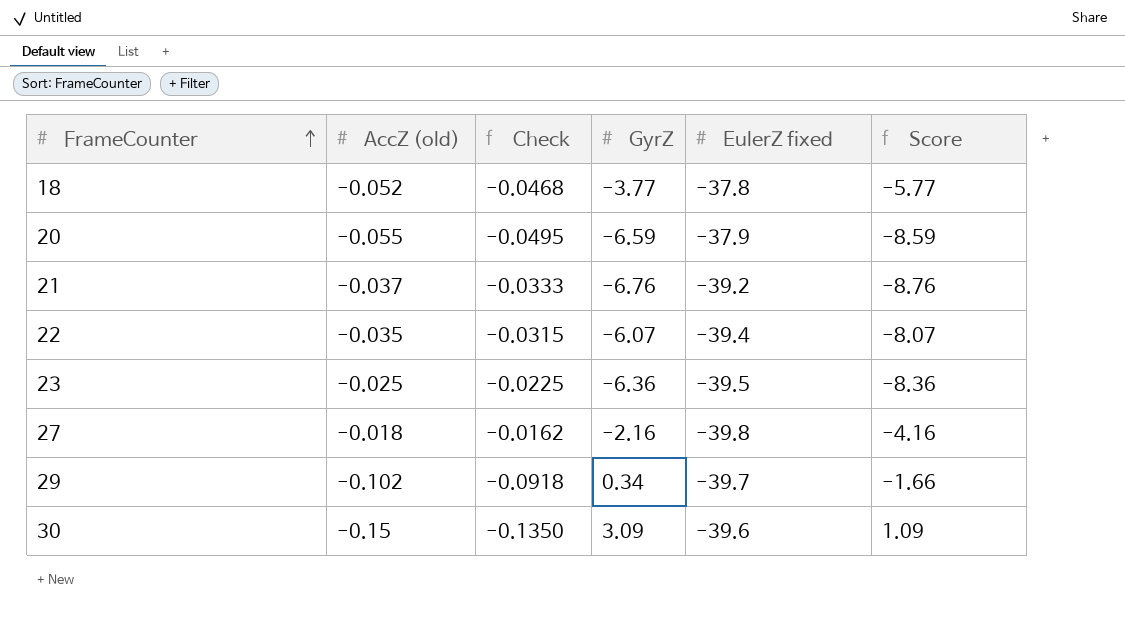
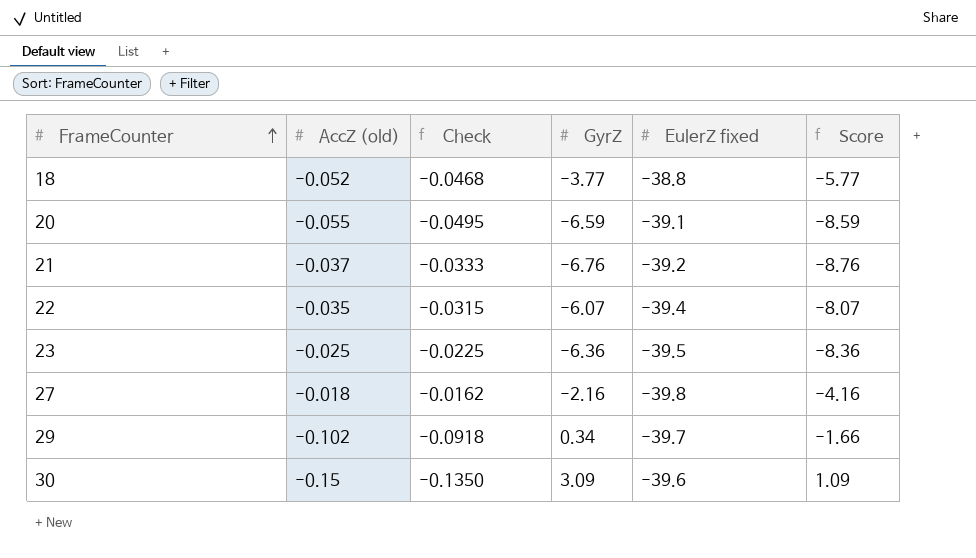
18 | EulerZ fixed: -37.8 -> -38.8
20 | EulerZ fixed: -37.9 -> -39.1

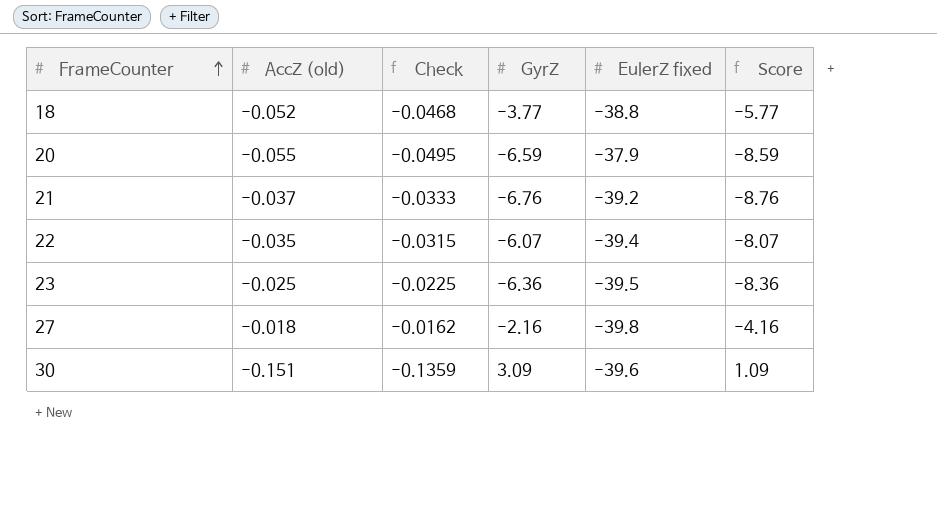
row 29: -0.102 | -0.0918 | 0.34 | -39.7 | -1.66 -> none
20 | EulerZ fixed: -39.1 -> -37.9
30 | AccZ (old): -0.15 -> -0.151
30 | Check: -0.1350 -> -0.1359

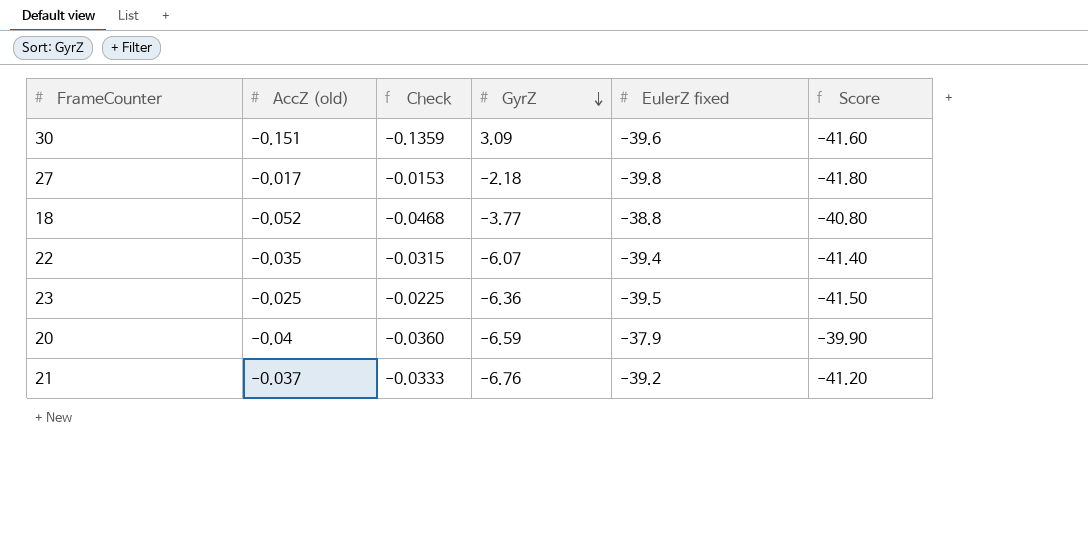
row order: FrameCounter ascending -> GyrZ descending
column Score | formula: [GyrZ] - 2 -> [EulerZ fixed] - 2
27 | AccZ (old): -0.018 -> -0.017
27 | Check: -0.0162 -> -0.0153
27 | GyrZ: -2.16 -> -2.18
20 | AccZ (old): -0.055 -> -0.04
20 | Check: -0.0495 -> -0.0360

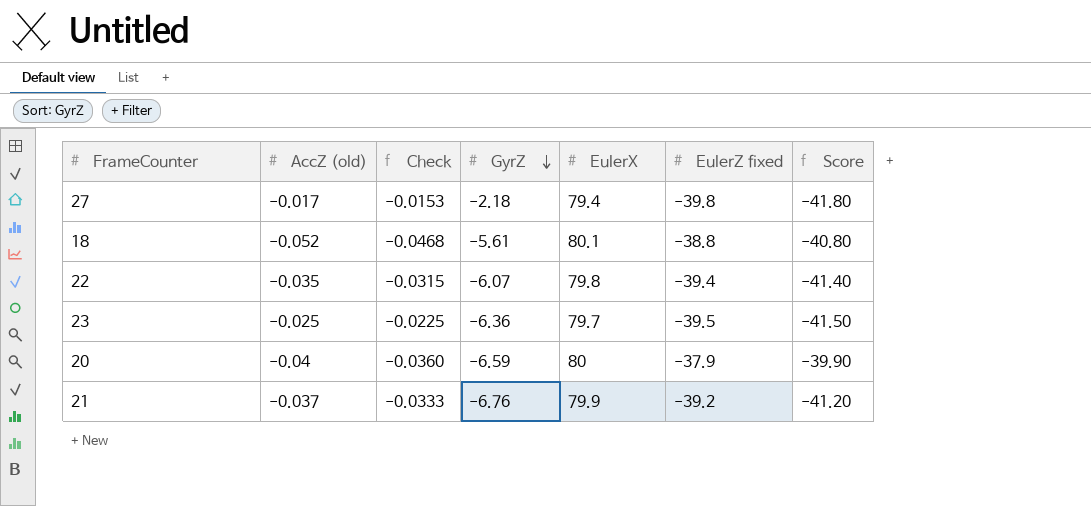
column EulerX | position: none -> 5
row 30: -0.151 | -0.1359 | 3.09 | -39.6 | -41.60 -> none
18 | GyrZ: -3.77 -> -5.61

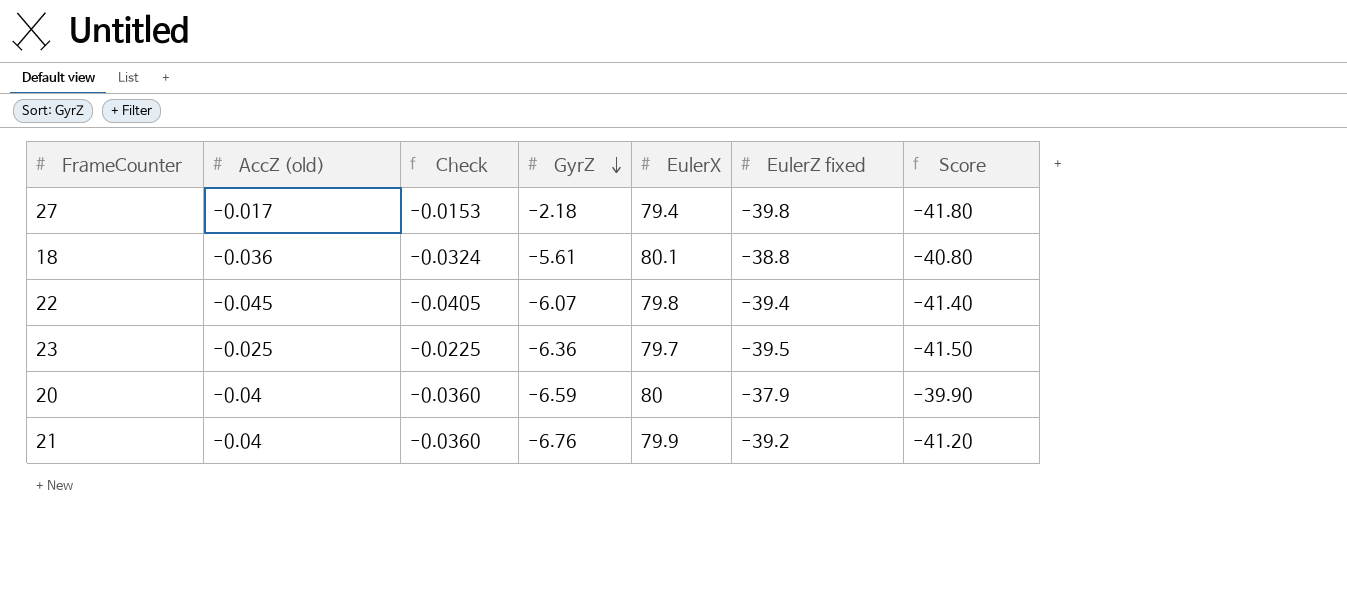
18 | AccZ (old): -0.052 -> -0.036
18 | Check: -0.0468 -> -0.0324
22 | AccZ (old): -0.035 -> -0.045
22 | Check: -0.0315 -> -0.0405
21 | AccZ (old): -0.037 -> -0.04
21 | Check: -0.0333 -> -0.0360

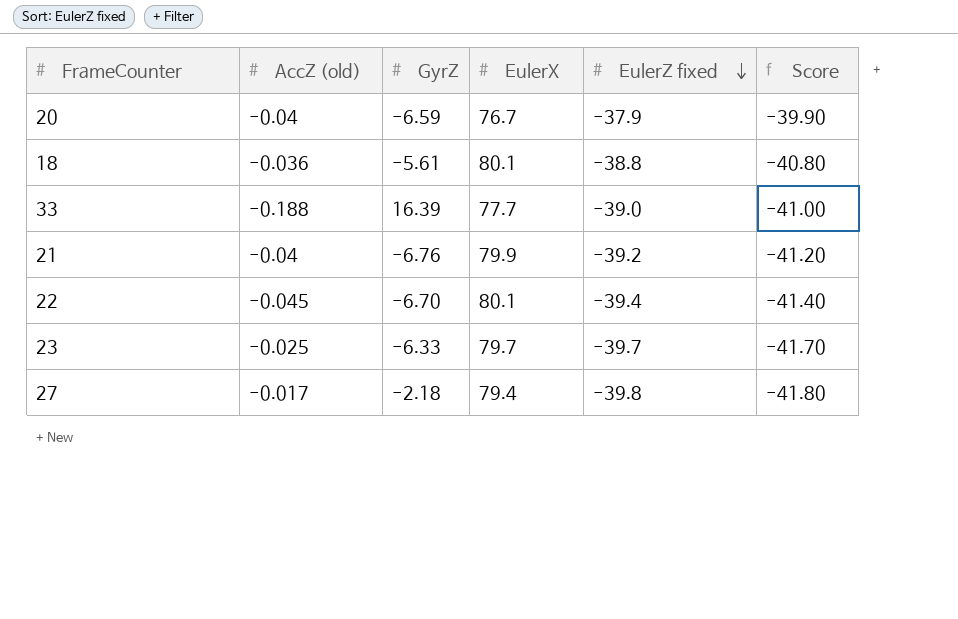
row order: GyrZ descending -> EulerZ fixed descending
column Check | formula: [AccZ (old)] * 0.9 -> none
20 | EulerX: 80 -> 76.7
row 33: none -> -0.188 | 16.39 | 77.7 | -39.0 | -41.00
22 | GyrZ: -6.07 -> -6.70
22 | EulerX: 79.8 -> 80.1
23 | GyrZ: -6.36 -> -6.33
23 | EulerZ fixed: -39.5 -> -39.7
23 | Score: -41.50 -> -41.70

